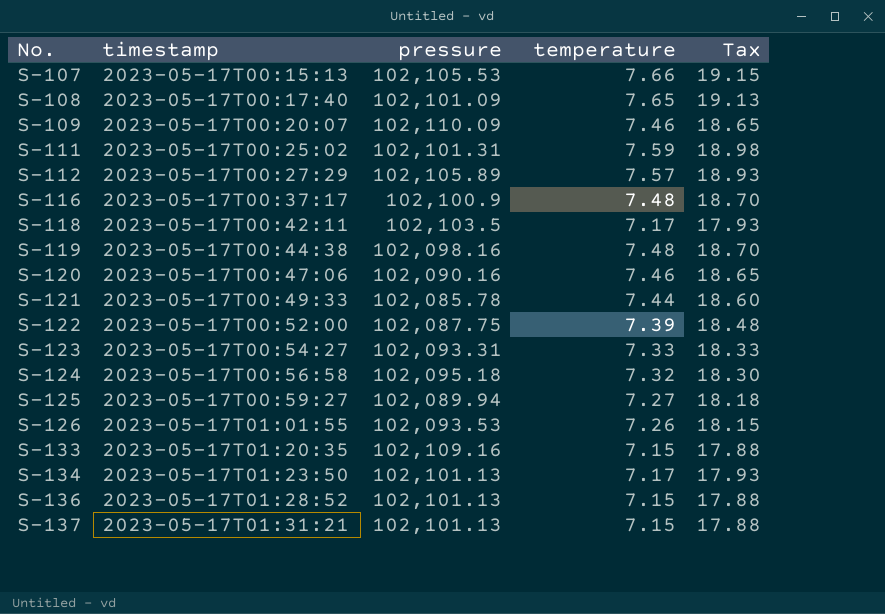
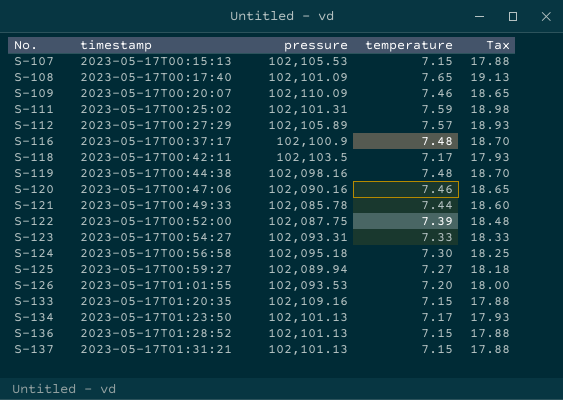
S-107 | temperature: 7.66 -> 7.15
S-107 | Tax: 19.15 -> 17.88
S-124 | temperature: 7.32 -> 7.30
S-124 | Tax: 18.30 -> 18.25
S-126 | temperature: 7.26 -> 7.20
S-126 | Tax: 18.15 -> 18.00

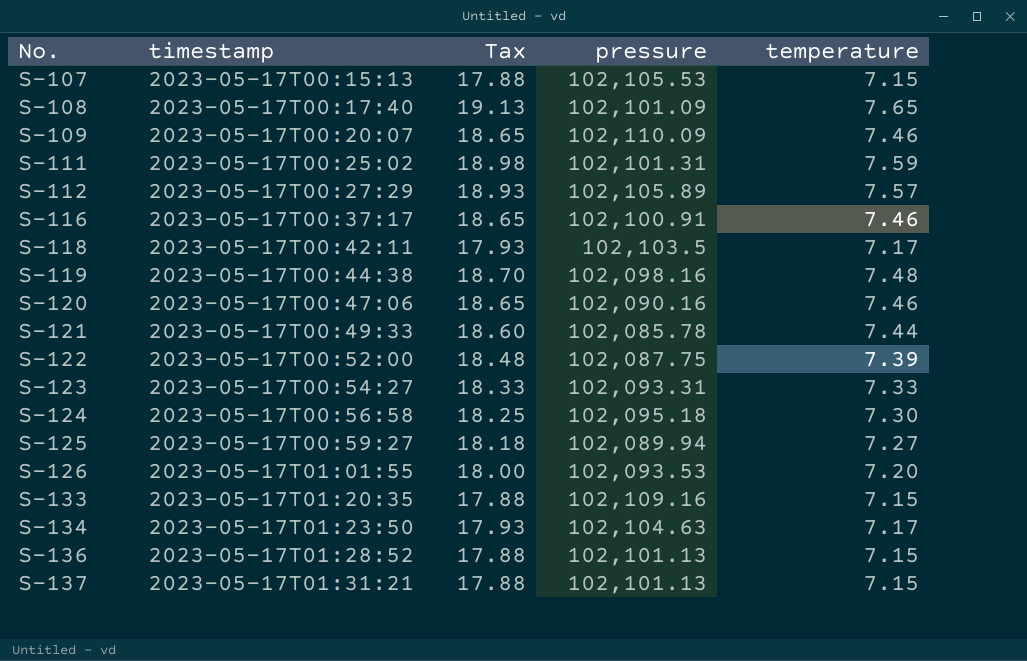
column Tax | position: 5 -> 3
S-116 | Tax: 18.70 -> 18.65
S-116 | pressure: 102,100.9 -> 102,100.91
S-116 | temperature: 7.48 -> 7.46
S-134 | pressure: 102,101.13 -> 102,104.63

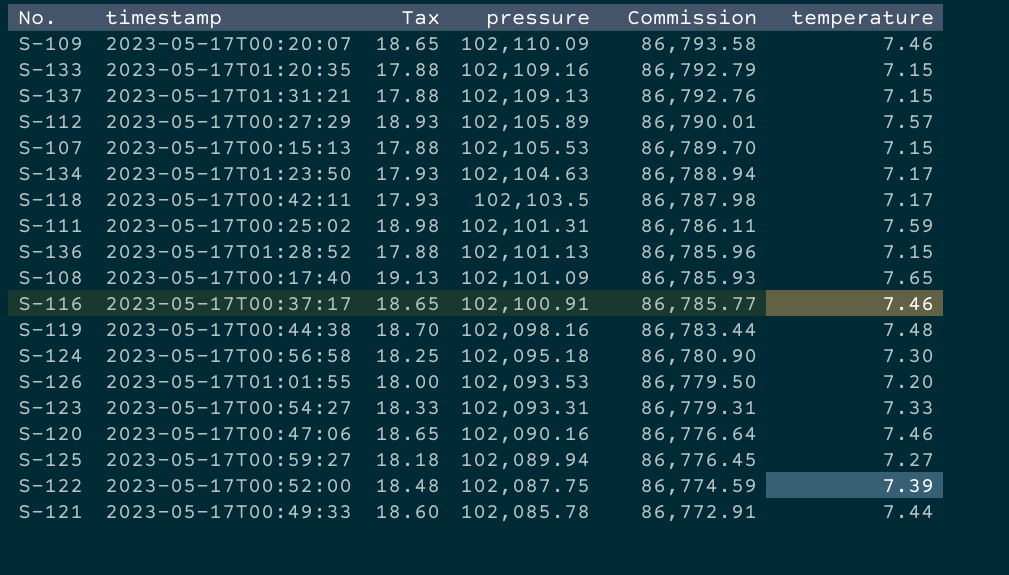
row order: No. ascending -> pressure descending
column Commission | formula: none -> [pressure] * 0.85
S-137 | pressure: 102,101.13 -> 102,109.13

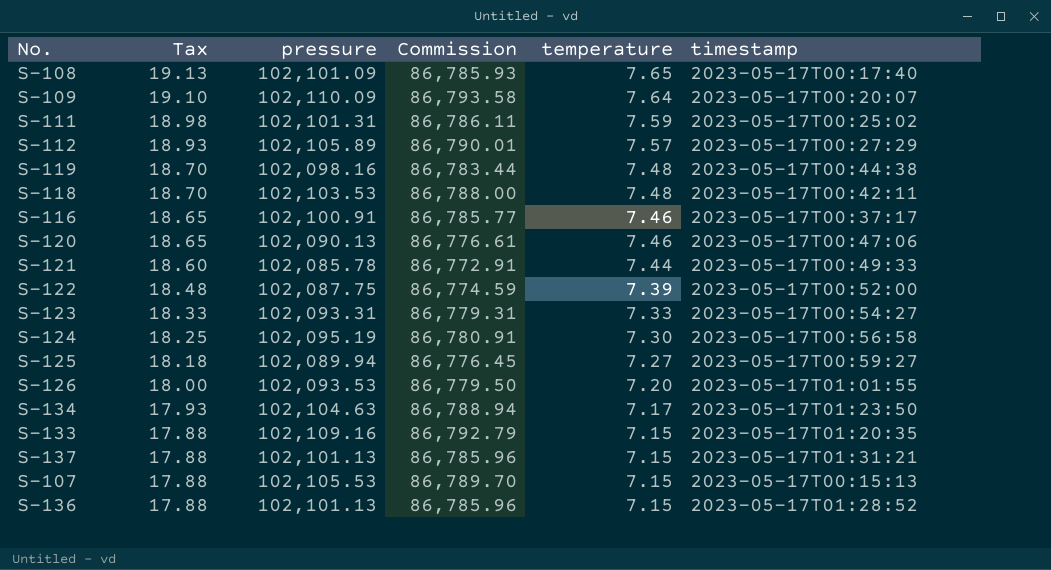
row order: pressure descending -> Tax descending
column timestamp | position: 2 -> 6
S-109 | Tax: 18.65 -> 19.10
S-109 | temperature: 7.46 -> 7.64
S-118 | Tax: 17.93 -> 18.70
S-118 | pressure: 102,103.5 -> 102,103.53
S-118 | Commission: 86,787.98 -> 86,788.00
S-118 | temperature: 7.17 -> 7.48
S-120 | pressure: 102,090.16 -> 102,090.13
S-120 | Commission: 86,776.64 -> 86,776.61
S-124 | pressure: 102,095.18 -> 102,095.19
S-124 | Commission: 86,780.90 -> 86,780.91
S-137 | pressure: 102,109.13 -> 102,101.13
S-137 | Commission: 86,792.76 -> 86,785.96

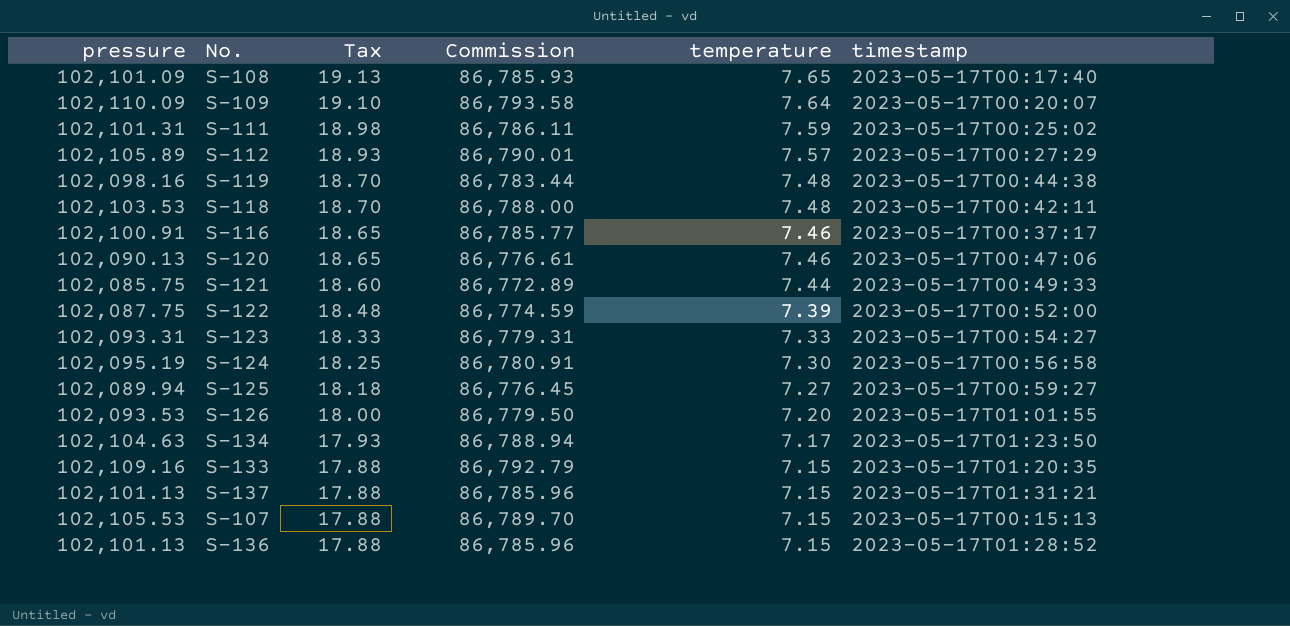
column pressure | position: 3 -> 1
S-121 | pressure: 102,085.78 -> 102,085.75
S-121 | Commission: 86,772.91 -> 86,772.89

